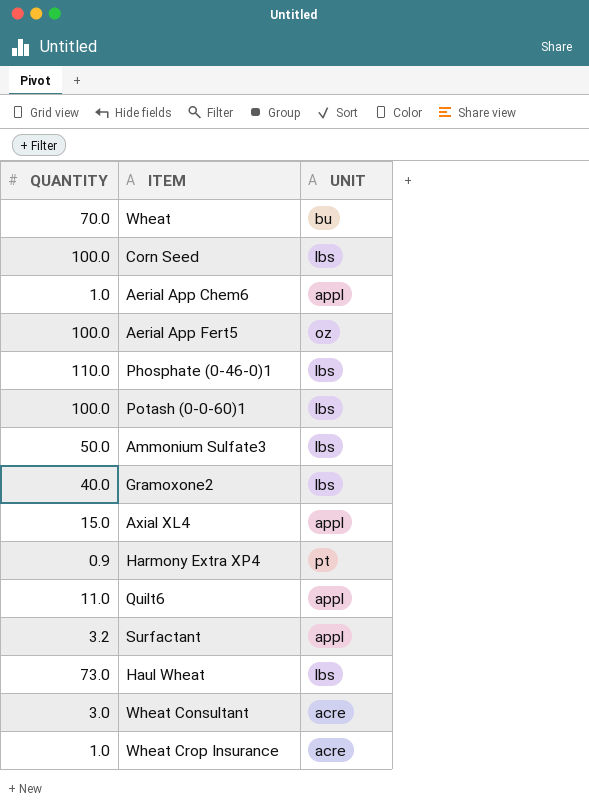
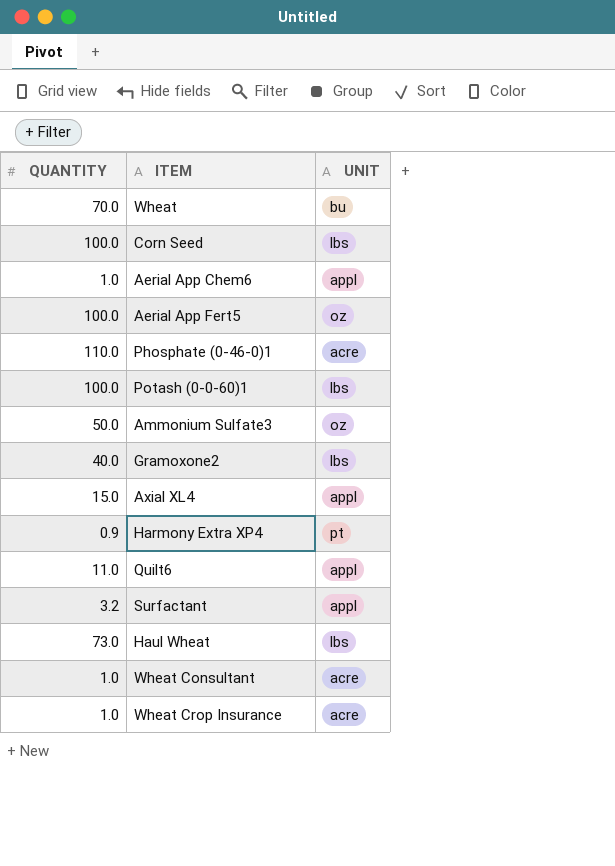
Phosphate (0-46-0)1 | UNIT: lbs -> acre
Ammonium Sulfate3 | UNIT: lbs -> oz
Wheat Consultant | QUANTITY: 3.0 -> 1.0

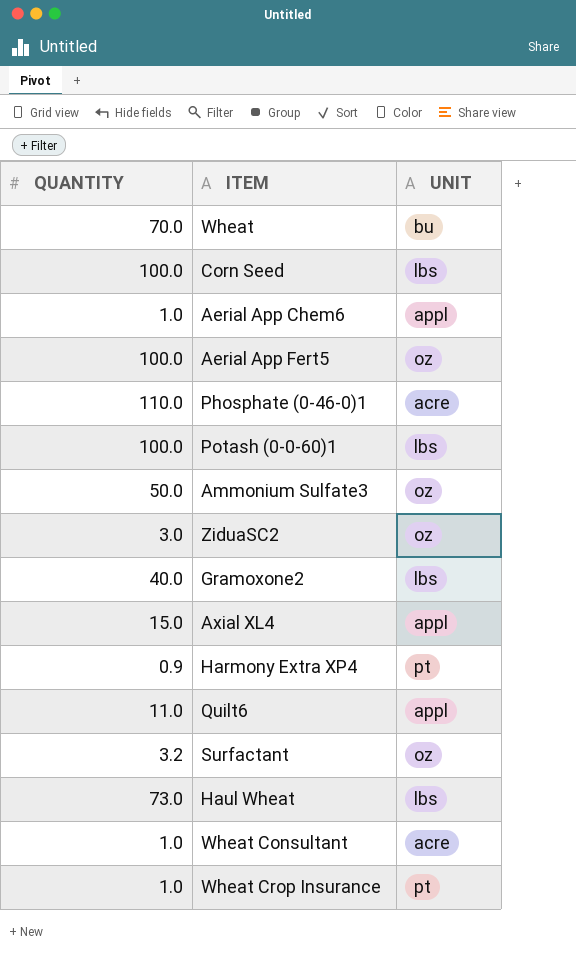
row ZiduaSC2: none -> 3.0 | oz
Surfactant | UNIT: appl -> oz
Wheat Crop Insurance | UNIT: acre -> pt

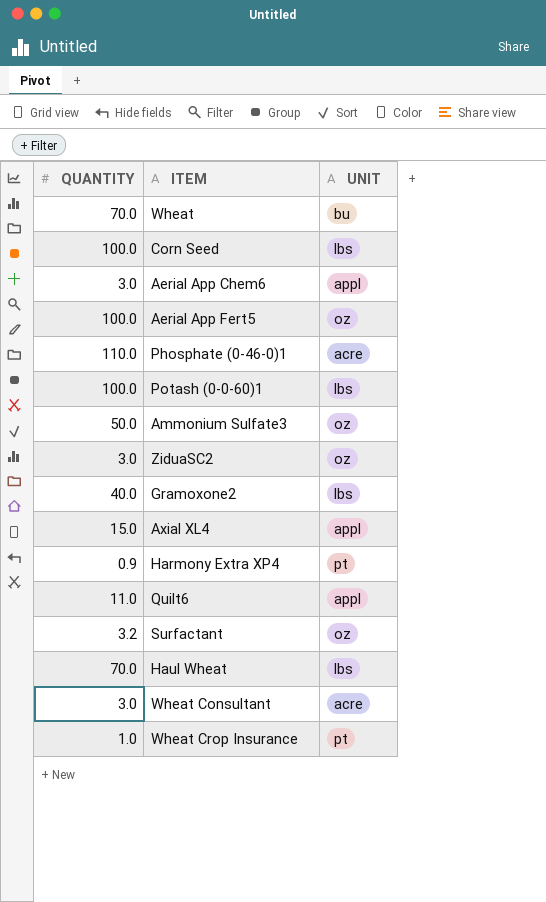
Aerial App Chem6 | QUANTITY: 1.0 -> 3.0
Haul Wheat | QUANTITY: 73.0 -> 70.0
Wheat Consultant | QUANTITY: 1.0 -> 3.0

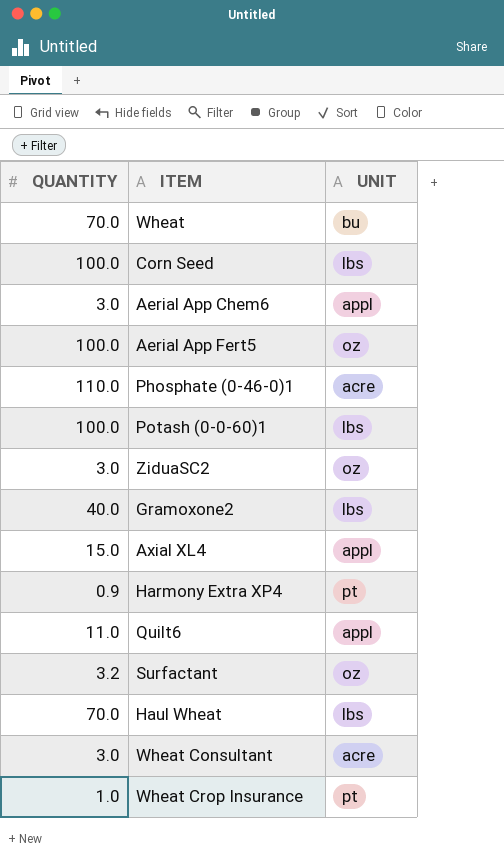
row Ammonium Sulfate3: 50.0 | oz -> none

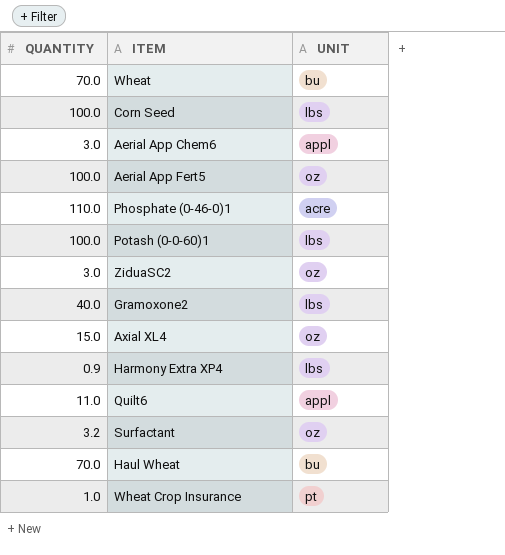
row Wheat Consultant: 3.0 | acre -> none
Axial XL4 | UNIT: appl -> oz
Harmony Extra XP4 | UNIT: pt -> lbs
Haul Wheat | UNIT: lbs -> bu

